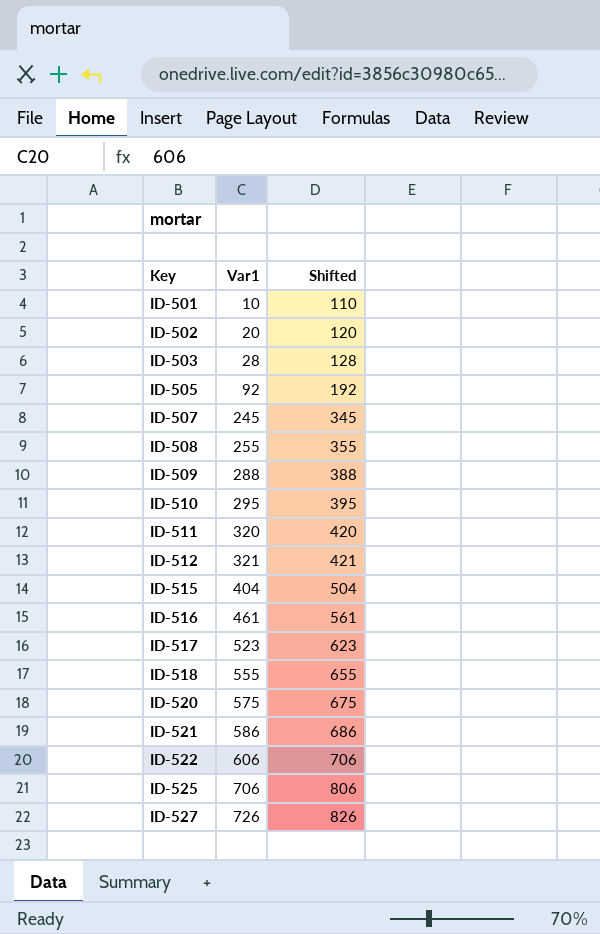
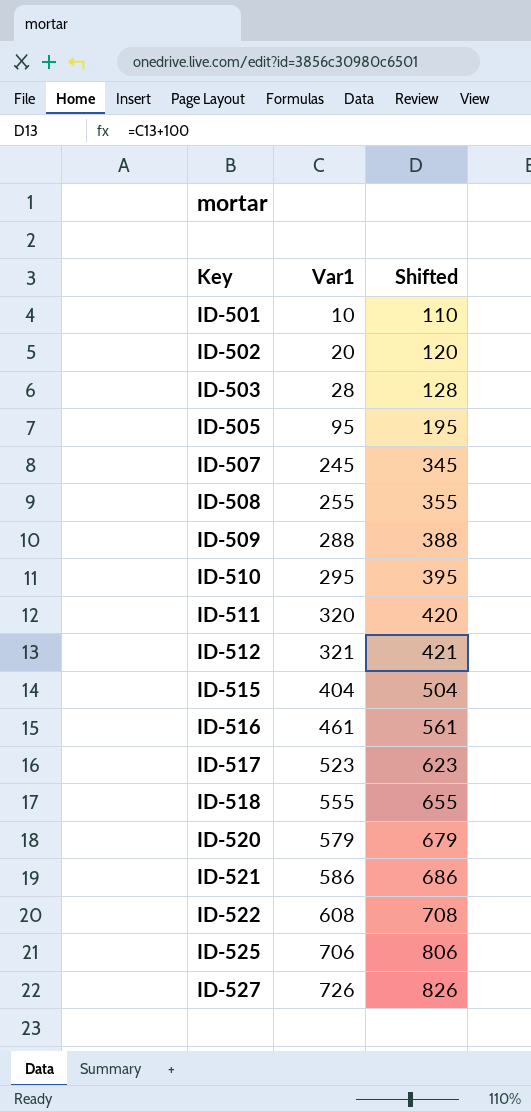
ID-505 | Var1: 92 -> 95
ID-505 | Shifted: 192 -> 195
ID-520 | Var1: 575 -> 579
ID-520 | Shifted: 675 -> 679
ID-522 | Var1: 606 -> 608
ID-522 | Shifted: 706 -> 708

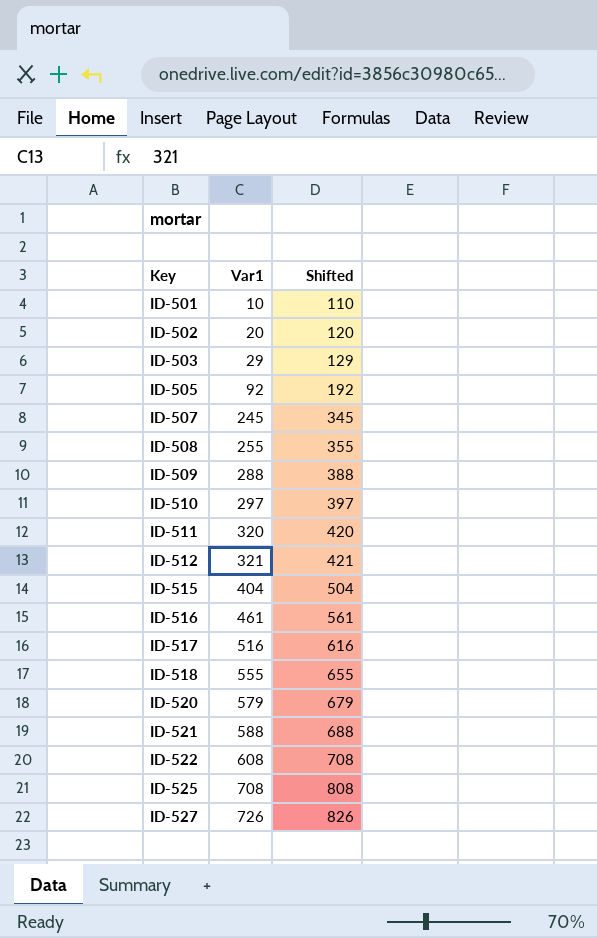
ID-503 | Var1: 28 -> 29
ID-503 | Shifted: 128 -> 129
ID-505 | Var1: 95 -> 92
ID-505 | Shifted: 195 -> 192
ID-510 | Var1: 295 -> 297
ID-510 | Shifted: 395 -> 397
ID-517 | Var1: 523 -> 516
ID-517 | Shifted: 623 -> 616
ID-521 | Var1: 586 -> 588
ID-521 | Shifted: 686 -> 688
ID-525 | Var1: 706 -> 708
ID-525 | Shifted: 806 -> 808

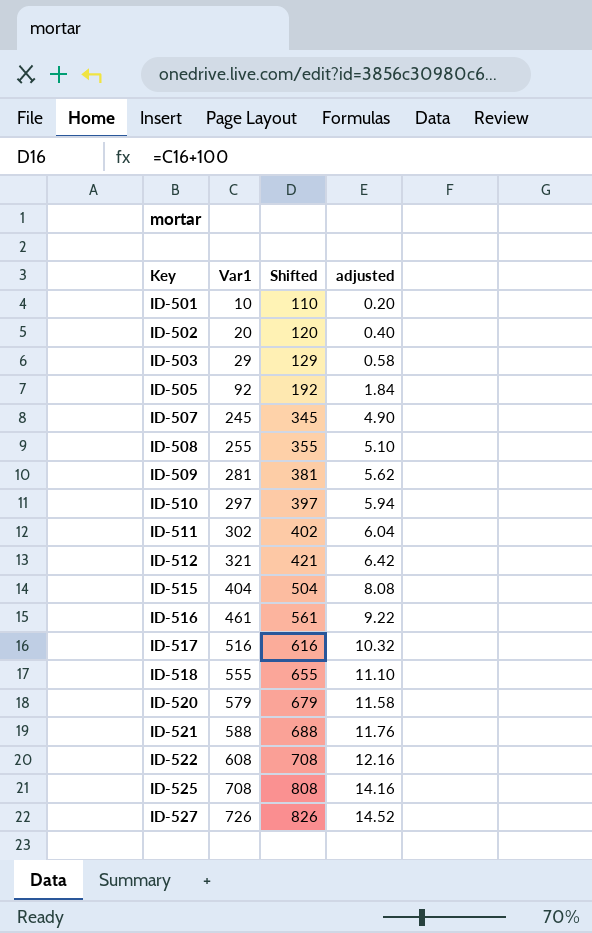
column adjusted | formula: none -> [Var1] * 0.02
ID-509 | Var1: 288 -> 281
ID-509 | Shifted: 388 -> 381
ID-511 | Var1: 320 -> 302
ID-511 | Shifted: 420 -> 402

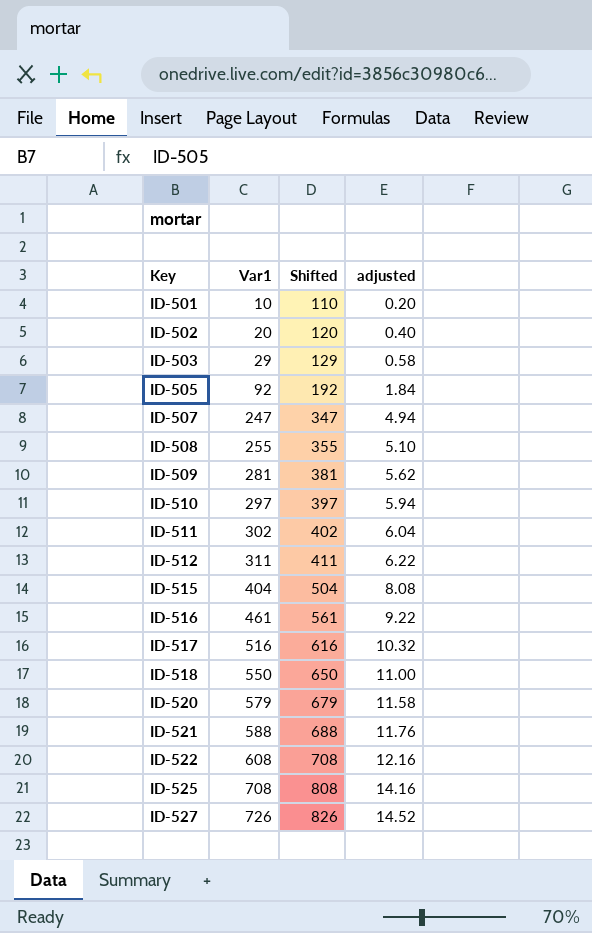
ID-507 | Var1: 245 -> 247
ID-507 | Shifted: 345 -> 347
ID-507 | adjusted: 4.90 -> 4.94
ID-512 | Var1: 321 -> 311
ID-512 | Shifted: 421 -> 411
ID-512 | adjusted: 6.42 -> 6.22
ID-518 | Var1: 555 -> 550
ID-518 | Shifted: 655 -> 650
ID-518 | adjusted: 11.10 -> 11.00

